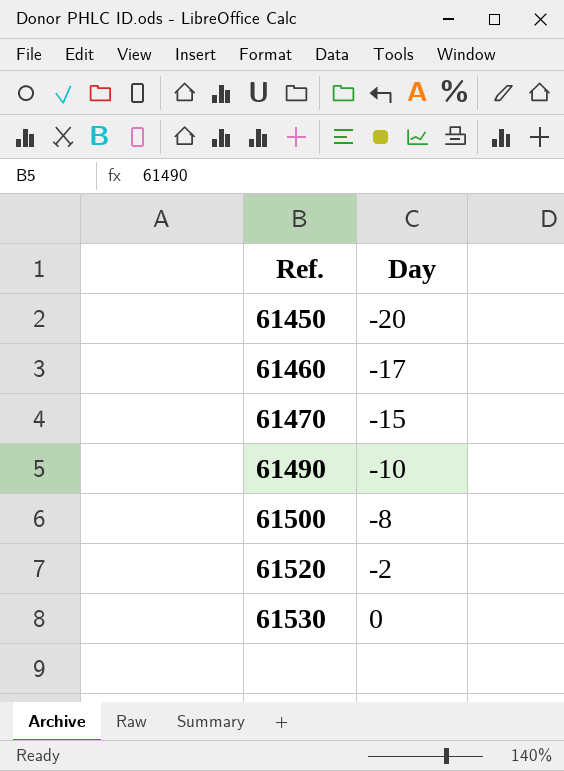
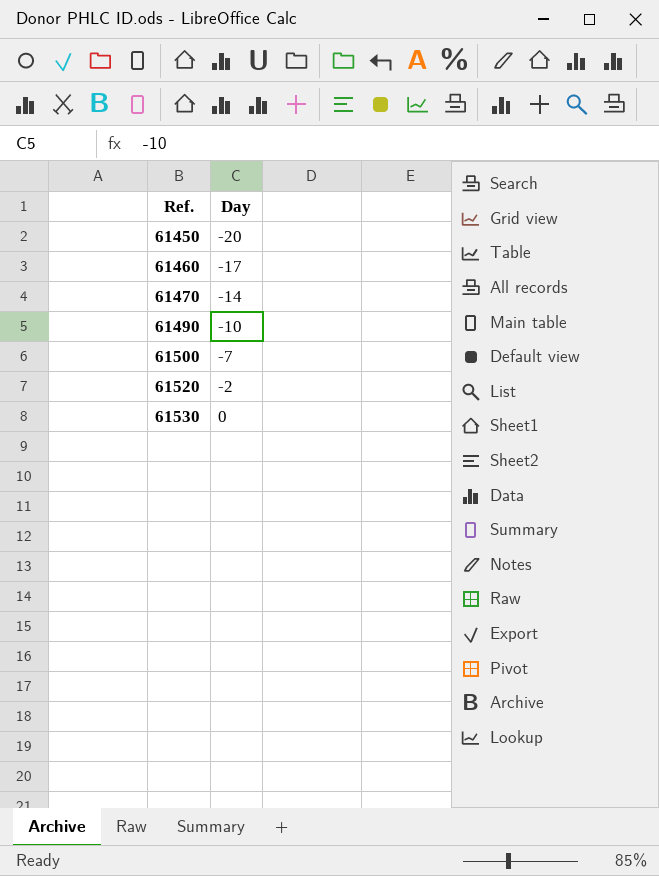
61470 | Day: -15 -> -14
61500 | Day: -8 -> -7

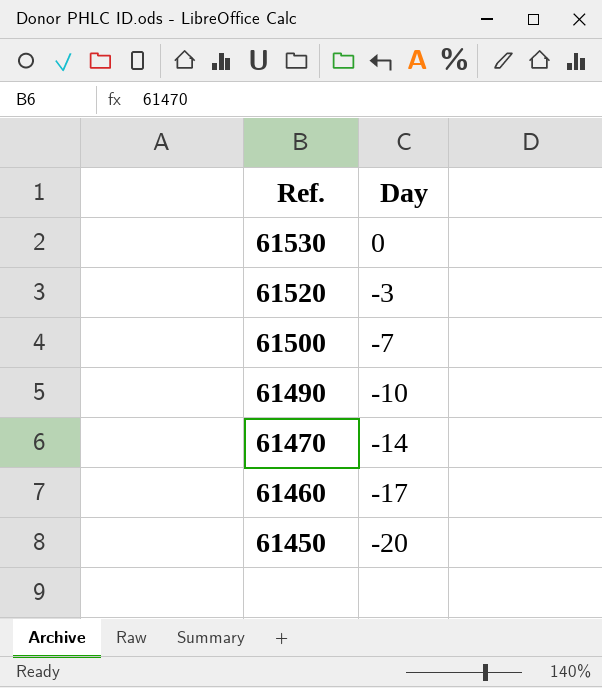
row order: Ref. ascending -> Ref. descending
61520 | Day: -2 -> -3

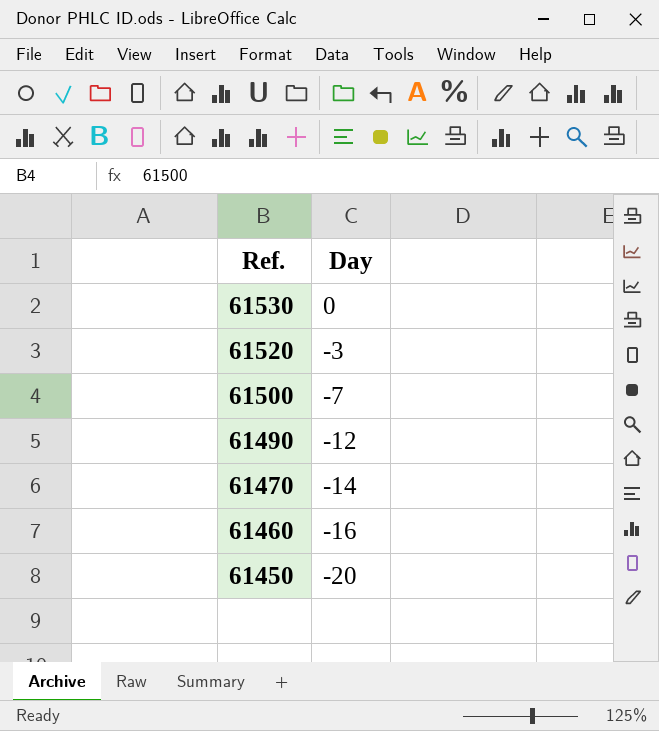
61490 | Day: -10 -> -12
61460 | Day: -17 -> -16

